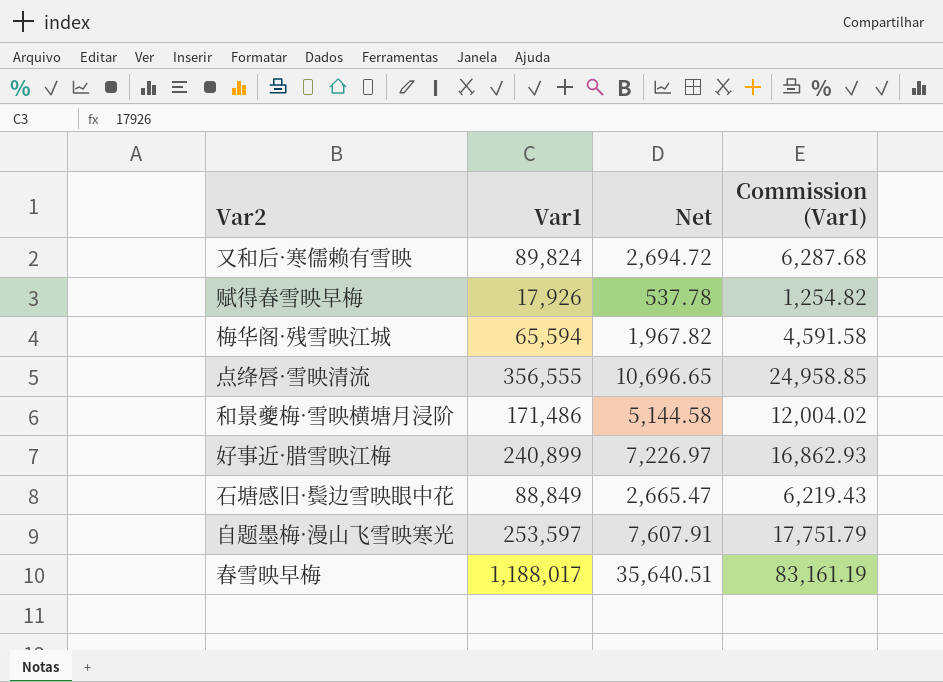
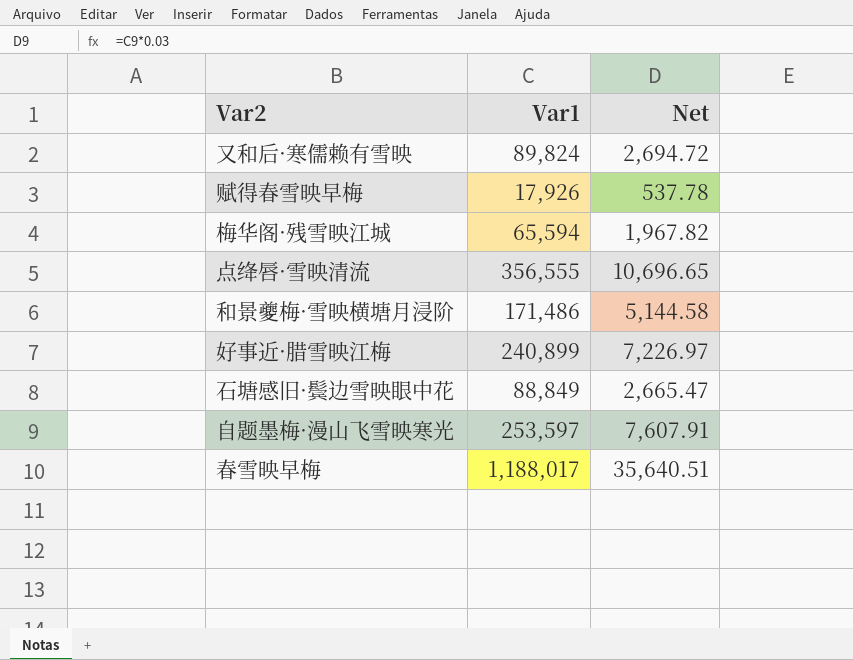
column Commission (Var1) | formula: [Var1] * 0.07 -> none

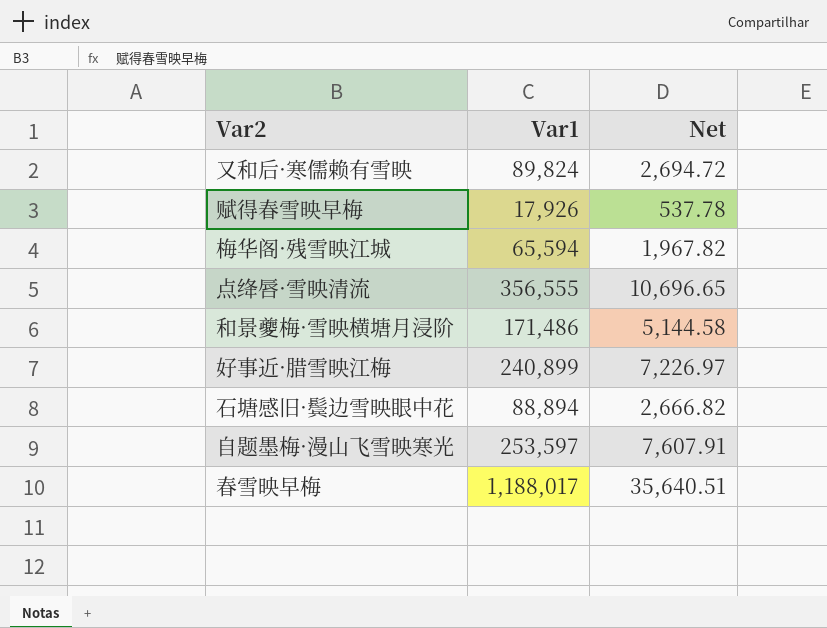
石塘感旧·鬓边雪映眼中花 | Var1: 88,849 -> 88,894
石塘感旧·鬓边雪映眼中花 | Net: 2,665.47 -> 2,666.82

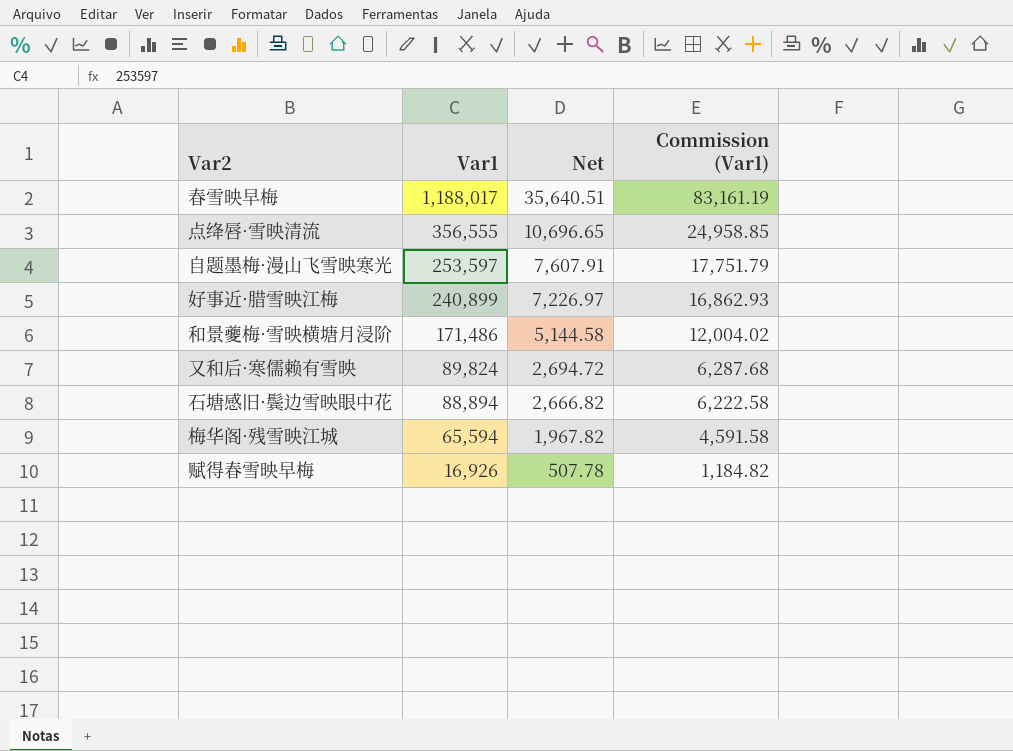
row order: none -> Var1 descending
column Commission (Var1) | formula: none -> [Var1] * 0.07
赋得春雪映早梅 | Var1: 17,926 -> 16,926
赋得春雪映早梅 | Net: 537.78 -> 507.78

